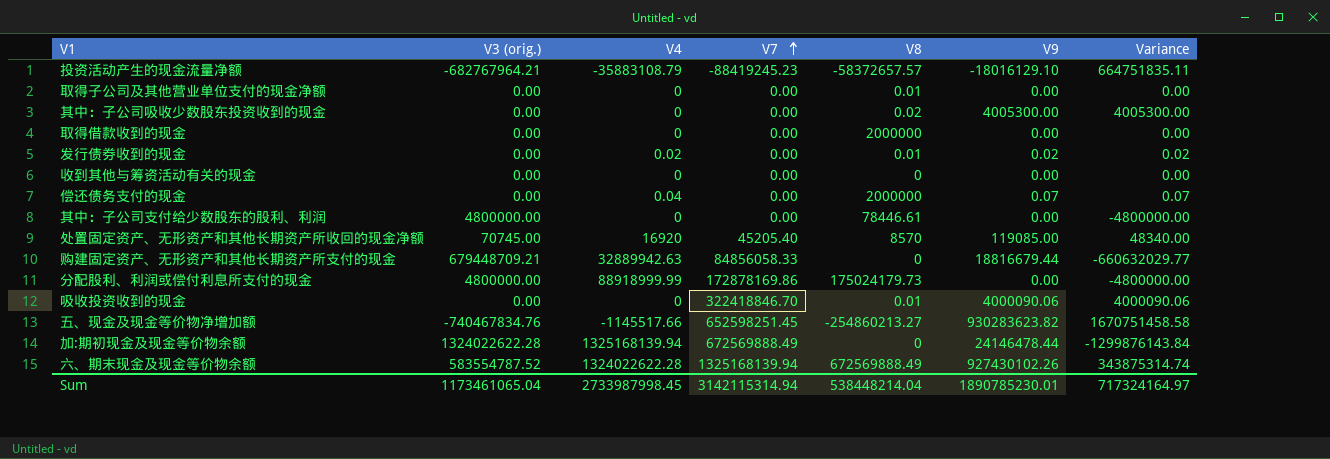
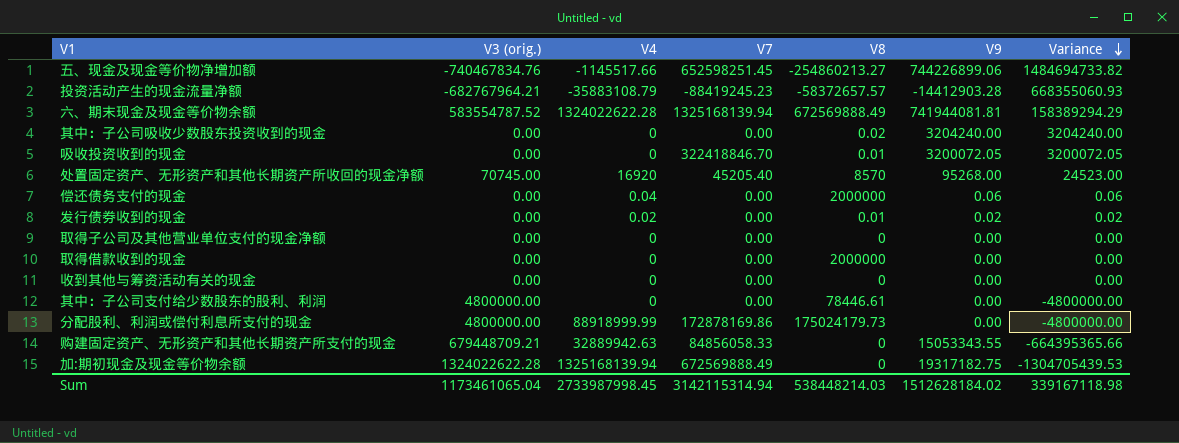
row order: V7 ascending -> Variance descending
五、现金及现金等价物净增加额 | V9: 930283623.82 -> 744226899.06
五、现金及现金等价物净增加额 | Variance: 1670751458.58 -> 1484694733.82
投资活动产生的现金流量净额 | V9: -18016129.10 -> -14412903.28
投资活动产生的现金流量净额 | Variance: 664751835.11 -> 668355060.93
六、期末现金及现金等价物余额 | V9: 927430102.26 -> 741944081.81
六、期末现金及现金等价物余额 | Variance: 343875314.74 -> 158389294.29
其中：子公司吸收少数股东投资收到的现金 | V9: 4005300.00 -> 3204240.00
其中：子公司吸收少数股东投资收到的现金 | Variance: 4005300.00 -> 3204240.00
吸收投资收到的现金 | V9: 4000090.06 -> 3200072.05
吸收投资收到的现金 | Variance: 4000090.06 -> 3200072.05
处置固定资产、无形资产和其他长期资产所收回的现金净额 | V9: 119085.00 -> 95268.00
处置固定资产、无形资产和其他长期资产所收回的现金净额 | Variance: 48340.00 -> 24523.00
偿还债务支付的现金 | V9: 0.07 -> 0.06
偿还债务支付的现金 | Variance: 0.07 -> 0.06
取得子公司及其他营业单位支付的现金净额 | V8: 0.01 -> 0
购建固定资产、无形资产和其他长期资产所支付的现金 | V9: 18816679.44 -> 15053343.55
购建固定资产、无形资产和其他长期资产所支付的现金 | Variance: -660632029.77 -> -664395365.66
加:期初现金及现金等价物余额 | V9: 24146478.44 -> 19317182.75
加:期初现金及现金等价物余额 | Variance: -1299876143.84 -> -1304705439.53
Sum | V8: 538448214.04 -> 538448214.03
Sum | V9: 1890785230.01 -> 1512628184.02
Sum | Variance: 717324164.97 -> 339167118.98

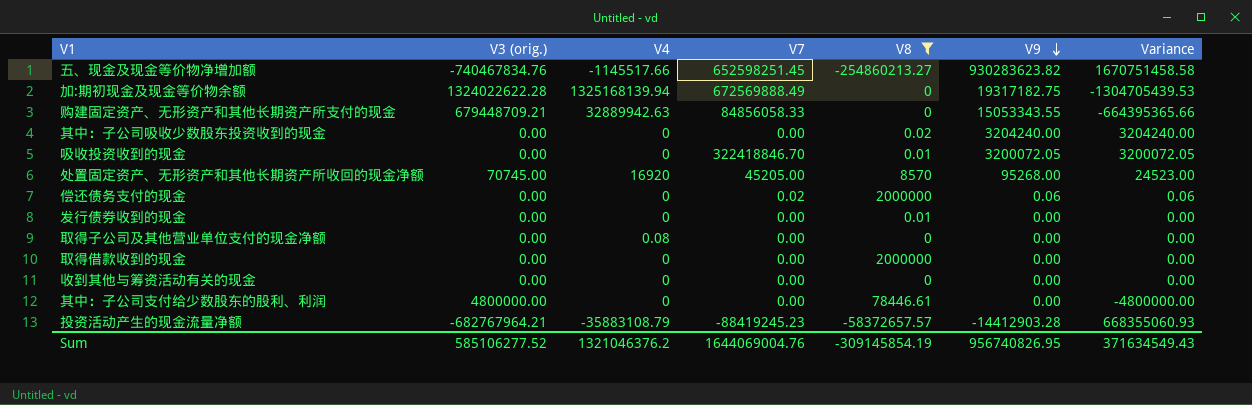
filter: none -> V8 <= 2000000
row order: Variance descending -> V9 descending
五、现金及现金等价物净增加额 | V9: 744226899.06 -> 930283623.82
五、现金及现金等价物净增加额 | Variance: 1484694733.82 -> 1670751458.58
处置固定资产、无形资产和其他长期资产所收回的现金净额 | V7: 45205.40 -> 45205.00
偿还债务支付的现金 | V4: 0.04 -> 0
偿还债务支付的现金 | V7: 0.00 -> 0.02
发行债券收到的现金 | V4: 0.02 -> 0
发行债券收到的现金 | V9: 0.02 -> 0.00
发行债券收到的现金 | Variance: 0.02 -> 0.00
取得子公司及其他营业单位支付的现金净额 | V4: 0 -> 0.08
Sum | V3 (orig.): 1173461065.04 -> 585106277.52
Sum | V4: 2733987998.45 -> 1321046376.2
Sum | V7: 3142115314.94 -> 1644069004.76
Sum | V8: 538448214.03 -> -309145854.19
Sum | V9: 1512628184.02 -> 956740826.95
Sum | Variance: 339167118.98 -> 371634549.43

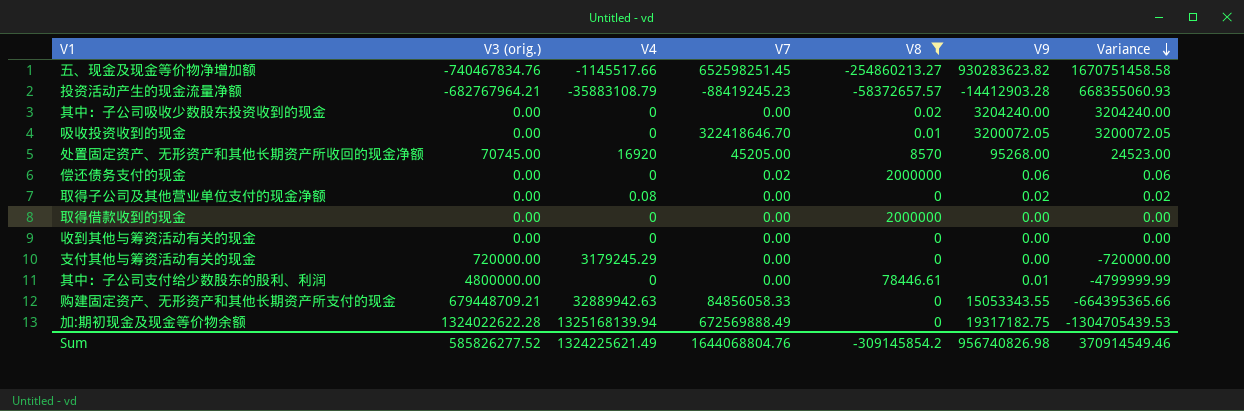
row order: V9 descending -> Variance descending
row 发行债券收到的现金: 0.00 | 0 | 0.00 | 0.01 | 0.00 | 0.00 -> none
吸收投资收到的现金 | V7: 322418846.70 -> 322418646.70
取得子公司及其他营业单位支付的现金净额 | V9: 0.00 -> 0.02
取得子公司及其他营业单位支付的现金净额 | Variance: 0.00 -> 0.02
row 支付其他与筹资活动有关的现金: none -> 720000.00 | 3179245.29 | 0.00 | 0 | 0.00 | -720000.00
其中：子公司支付给少数股东的股利、利润 | V9: 0.00 -> 0.01
其中：子公司支付给少数股东的股利、利润 | Variance: -4800000.00 -> -4799999.99
Sum | V3 (orig.): 585106277.52 -> 585826277.52
Sum | V4: 1321046376.2 -> 1324225621.49
Sum | V7: 1644069004.76 -> 1644068804.76
Sum | V8: -309145854.19 -> -309145854.2
Sum | V9: 956740826.95 -> 956740826.98
Sum | Variance: 371634549.43 -> 370914549.46

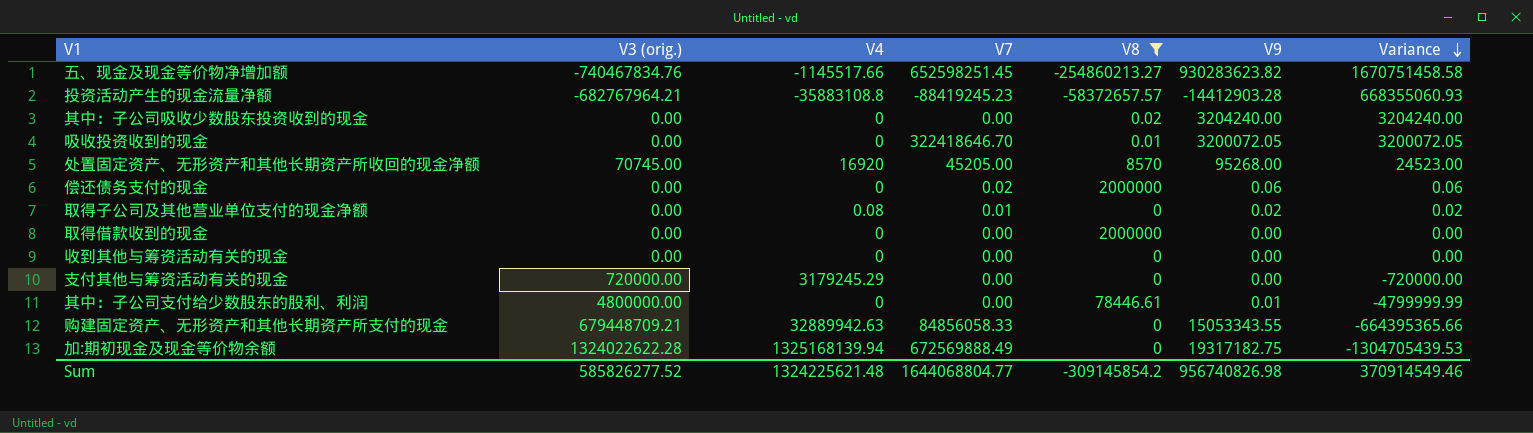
投资活动产生的现金流量净额 | V4: -35883108.79 -> -35883108.8
取得子公司及其他营业单位支付的现金净额 | V7: 0.00 -> 0.01
Sum | V4: 1324225621.49 -> 1324225621.48
Sum | V7: 1644068804.76 -> 1644068804.77

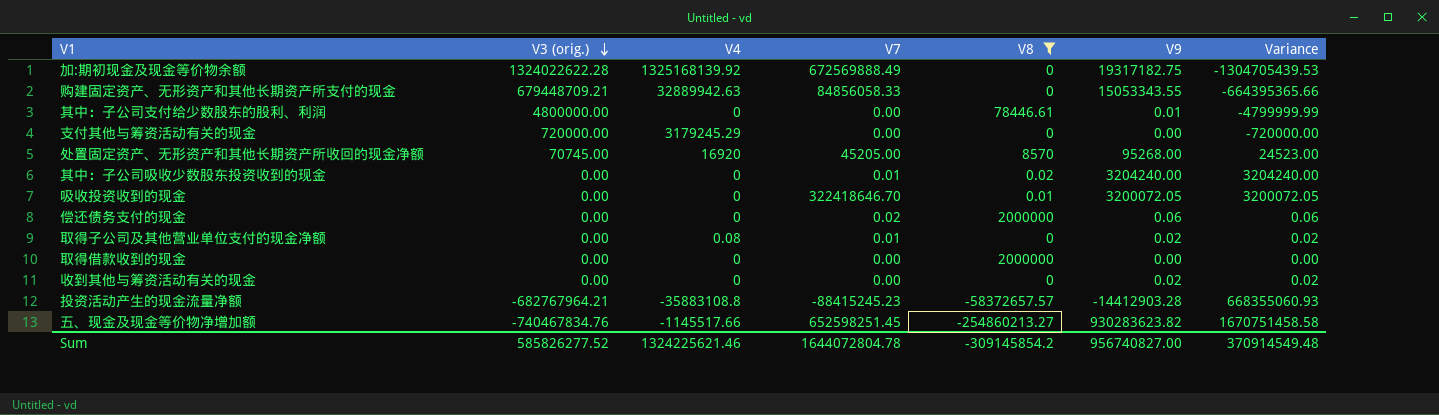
row order: Variance descending -> V3 (orig.) descending
加:期初现金及现金等价物余额 | V4: 1325168139.94 -> 1325168139.92
其中：子公司吸收少数股东投资收到的现金 | V7: 0.00 -> 0.01
收到其他与筹资活动有关的现金 | V9: 0.00 -> 0.02
收到其他与筹资活动有关的现金 | Variance: 0.00 -> 0.02
投资活动产生的现金流量净额 | V7: -88419245.23 -> -88415245.23
Sum | V4: 1324225621.48 -> 1324225621.46
Sum | V7: 1644068804.77 -> 1644072804.78
Sum | V9: 956740826.98 -> 956740827.00
Sum | Variance: 370914549.46 -> 370914549.48

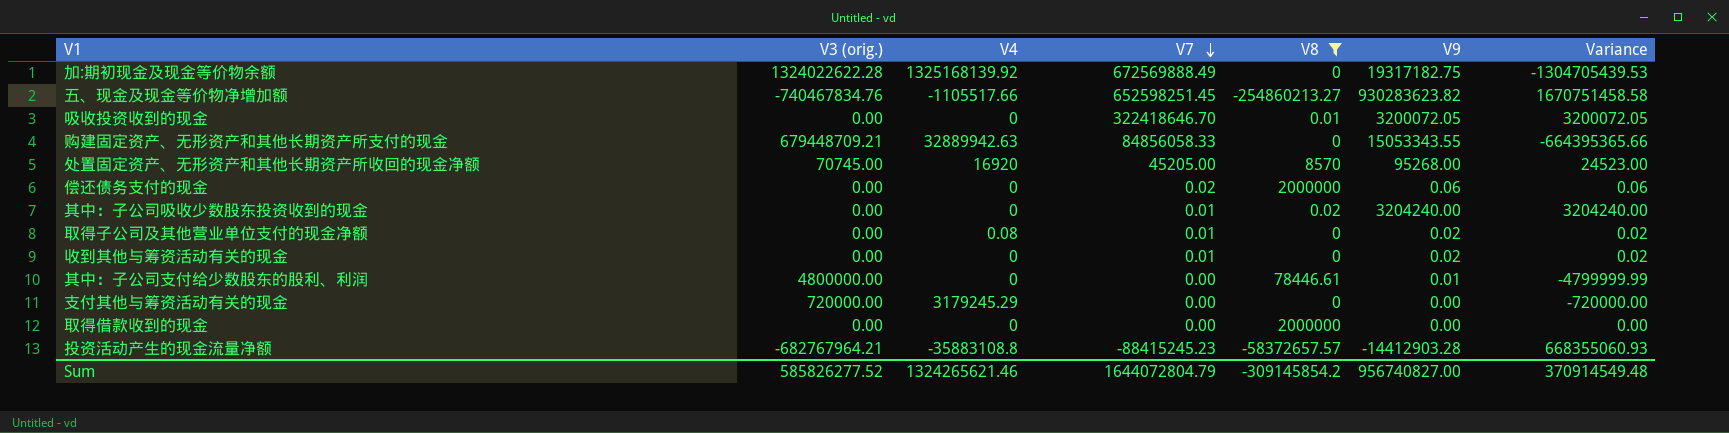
row order: V3 (orig.) descending -> V7 descending
五、现金及现金等价物净增加额 | V4: -1145517.66 -> -1105517.66
收到其他与筹资活动有关的现金 | V7: 0.00 -> 0.01
Sum | V4: 1324225621.46 -> 1324265621.46
Sum | V7: 1644072804.78 -> 1644072804.79

